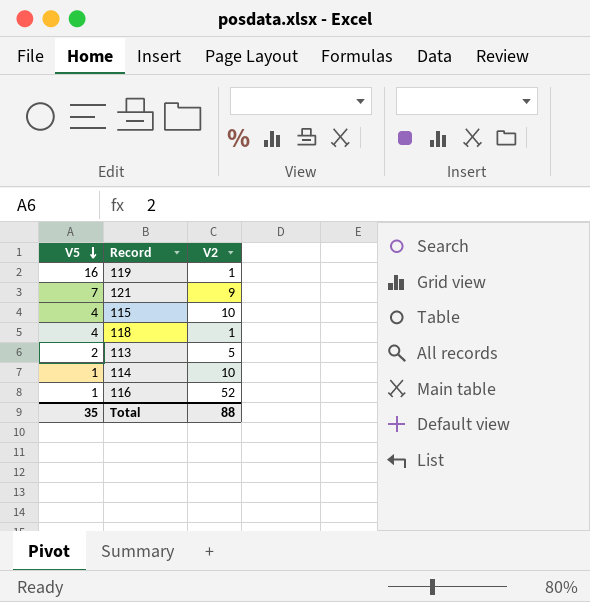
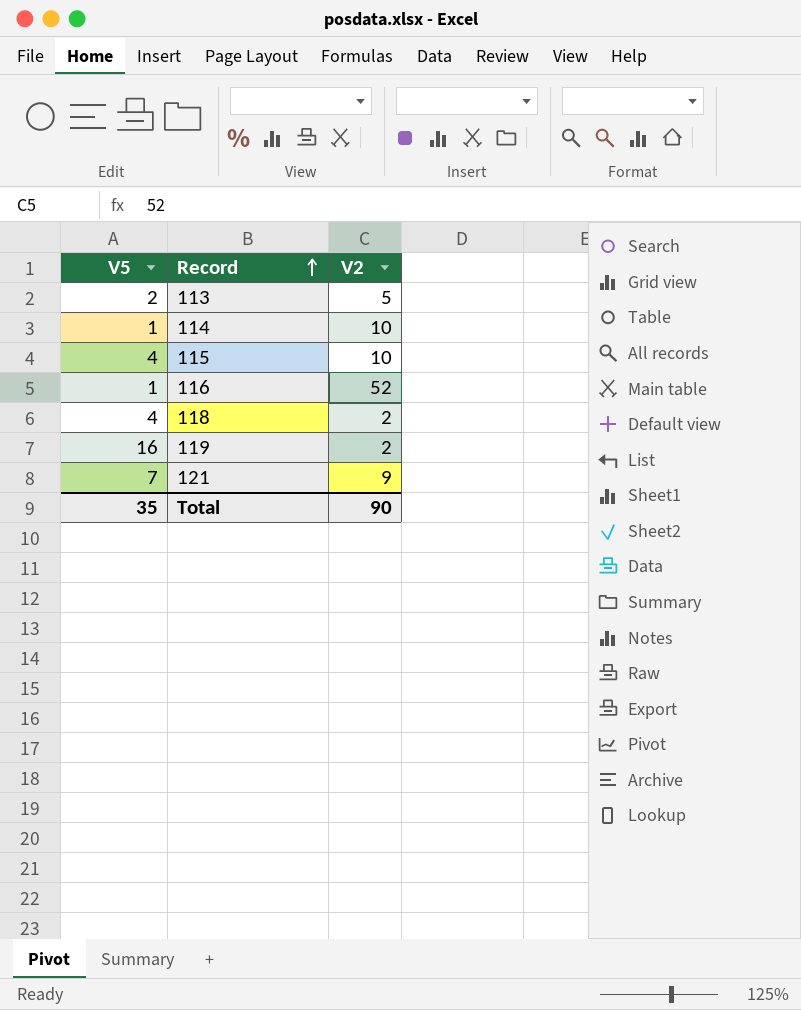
row order: V5 descending -> Record ascending
118 | V2: 1 -> 2
119 | V2: 1 -> 2
Total | V2: 88 -> 90

